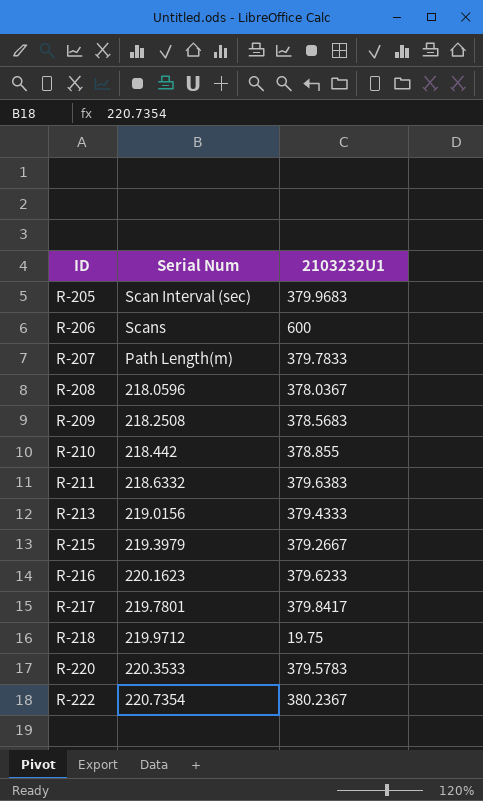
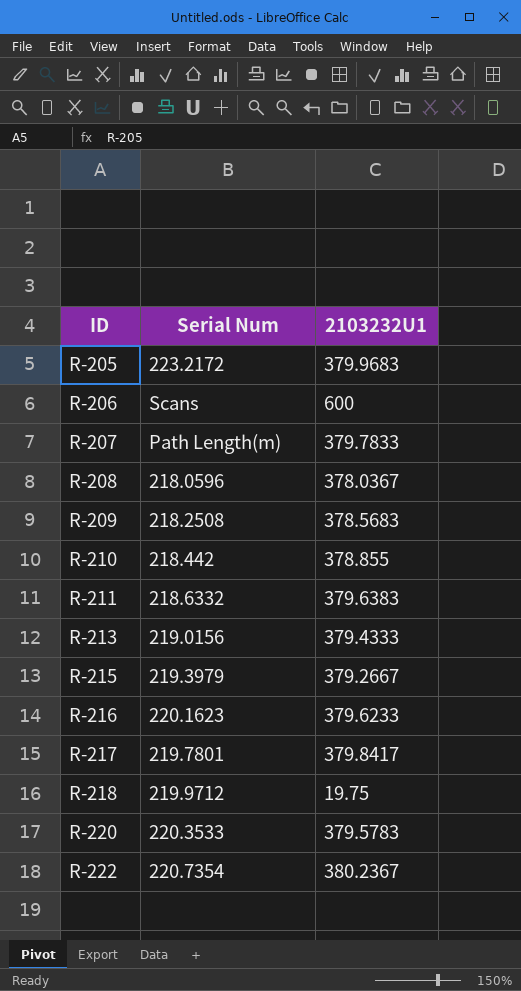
R-205 | Serial Num: Scan Interval (sec) -> 223.2172

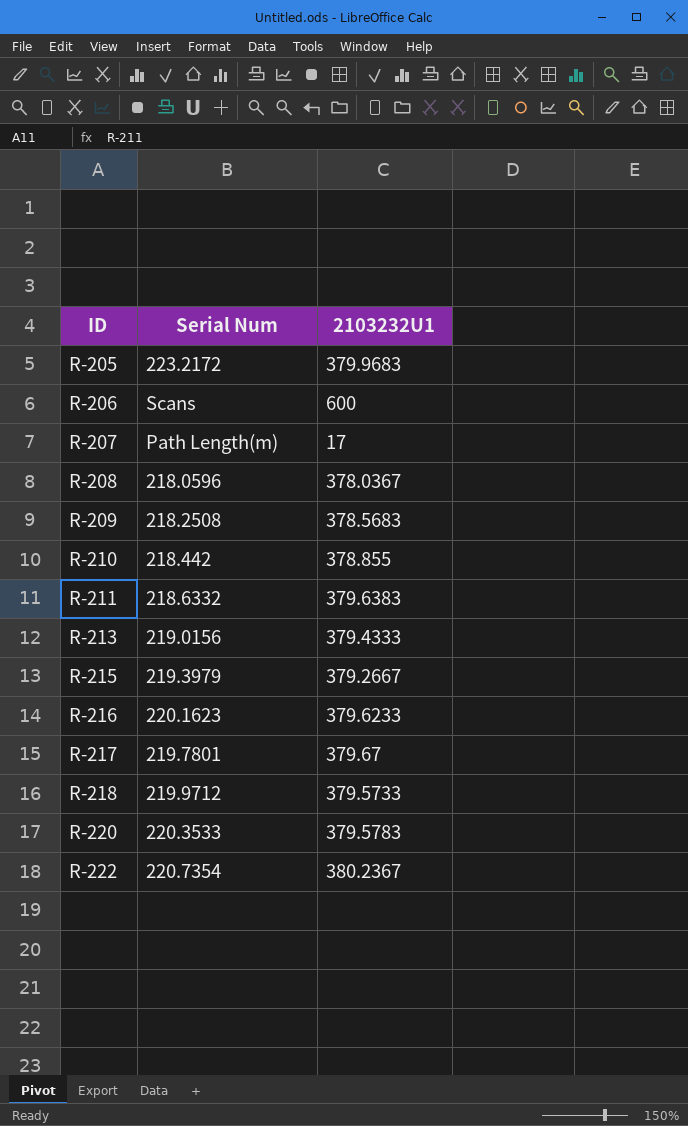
R-207 | 2103232U1: 379.7833 -> 17
R-217 | 2103232U1: 379.8417 -> 379.67
R-218 | 2103232U1: 19.75 -> 379.5733

